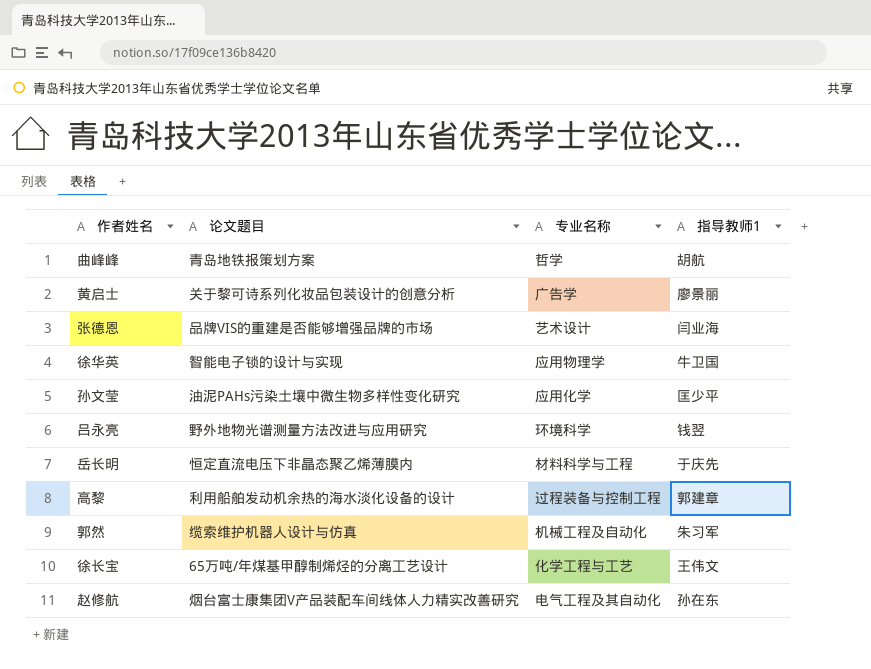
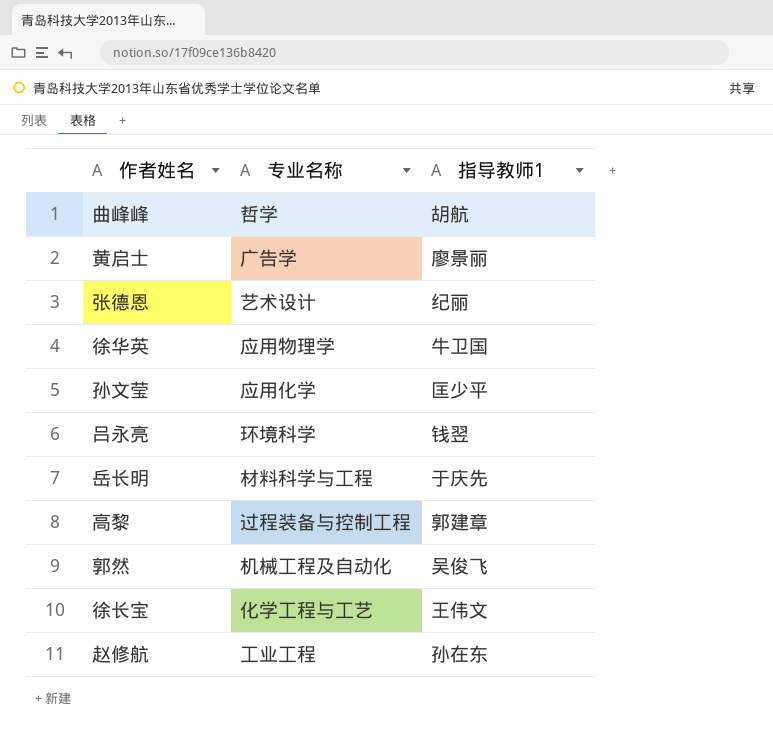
column 论文题目 | position: 2 -> none
张德恩 | 指导教师1: 闫业海 -> 纪丽
郭然 | 指导教师1: 朱习军 -> 吴俊飞
赵修航 | 专业名称: 电气工程及其自动化 -> 工业工程

